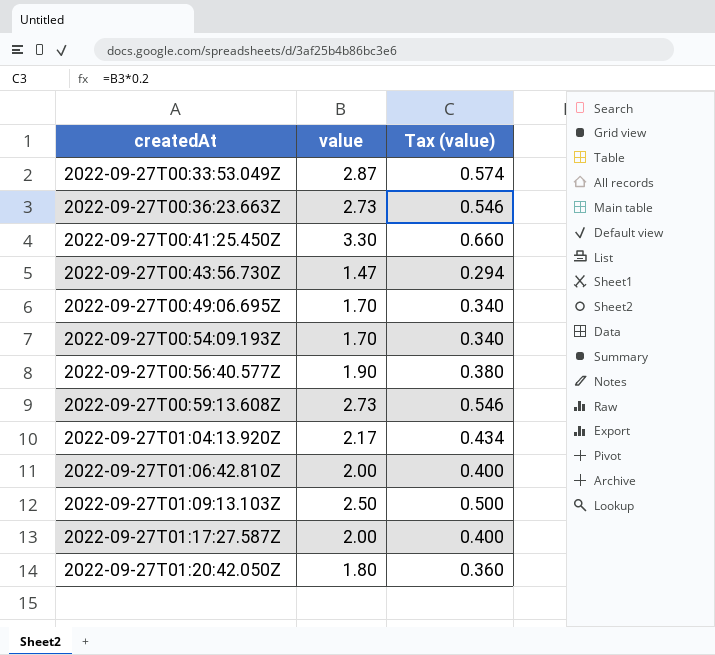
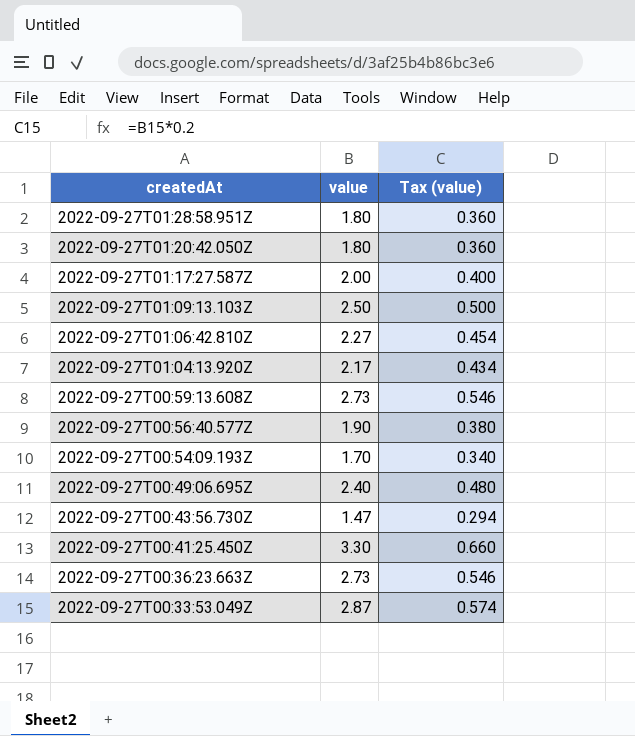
row order: createdAt ascending -> createdAt descending
row 2022-09-27T01:28:58.951Z: none -> 1.80 | 0.360
2022-09-27T01:06:42.810Z | value: 2.00 -> 2.27
2022-09-27T01:06:42.810Z | Tax (value): 0.400 -> 0.454
2022-09-27T00:49:06.695Z | value: 1.70 -> 2.40
2022-09-27T00:49:06.695Z | Tax (value): 0.340 -> 0.480

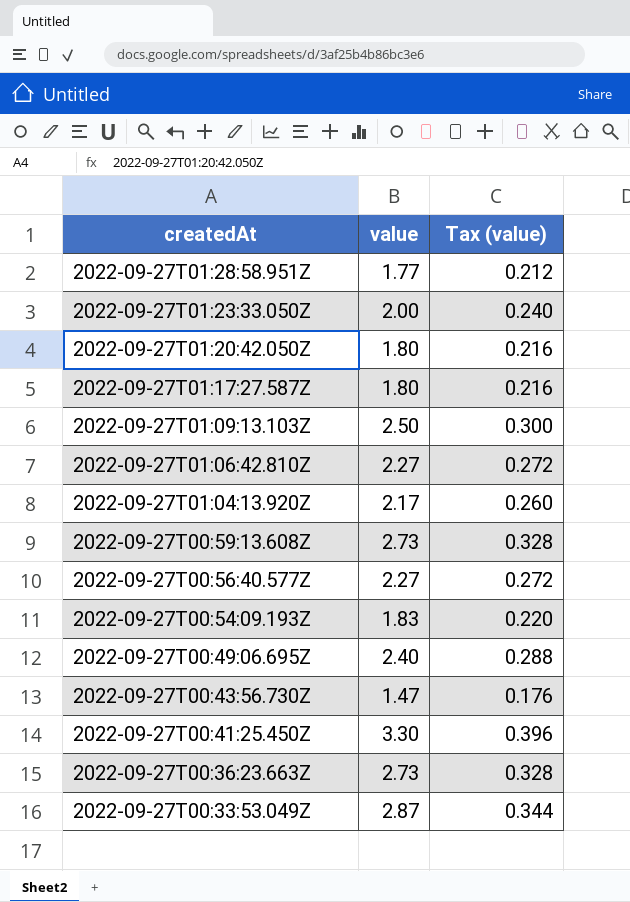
column Tax (value) | formula: [value] * 0.2 -> [value] * 0.12
2022-09-27T01:28:58.951Z | value: 1.80 -> 1.77
row 2022-09-27T01:23:33.050Z: none -> 2.00 | 0.240
2022-09-27T01:17:27.587Z | value: 2.00 -> 1.80
2022-09-27T00:56:40.577Z | value: 1.90 -> 2.27
2022-09-27T00:54:09.193Z | value: 1.70 -> 1.83

